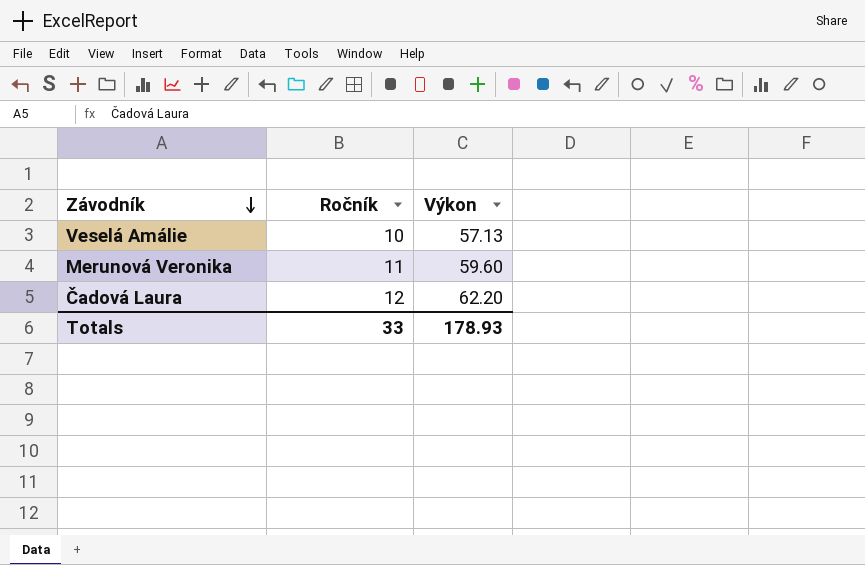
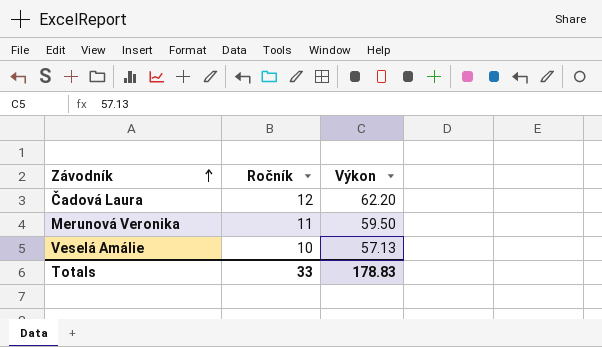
row order: Závodník descending -> Závodník ascending
Merunová Veronika | Výkon: 59.60 -> 59.50
Totals | Výkon: 178.93 -> 178.83

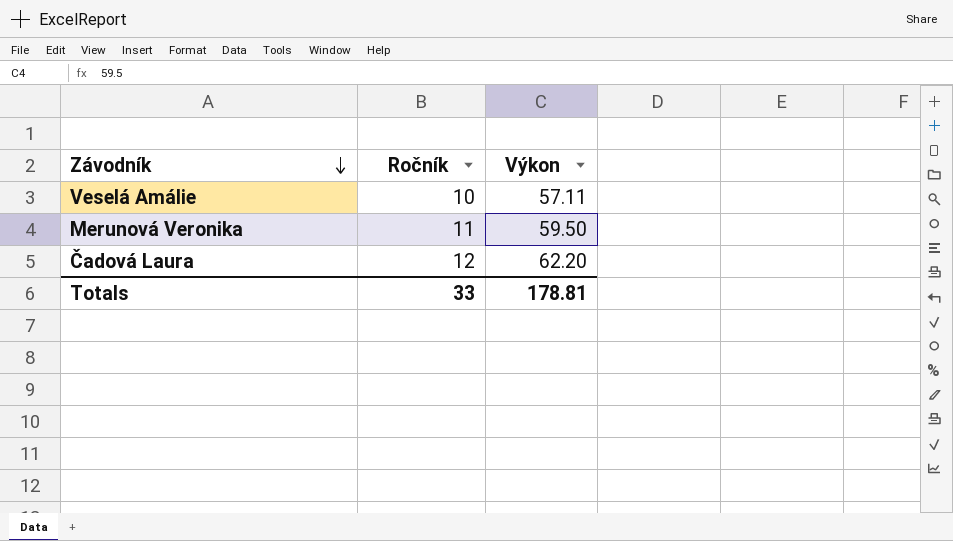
row order: Závodník ascending -> Závodník descending
Veselá Amálie | Výkon: 57.13 -> 57.11
Totals | Výkon: 178.83 -> 178.81

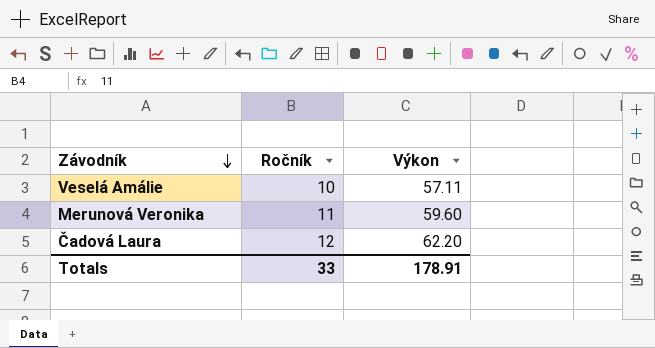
Merunová Veronika | Výkon: 59.50 -> 59.60
Totals | Výkon: 178.81 -> 178.91

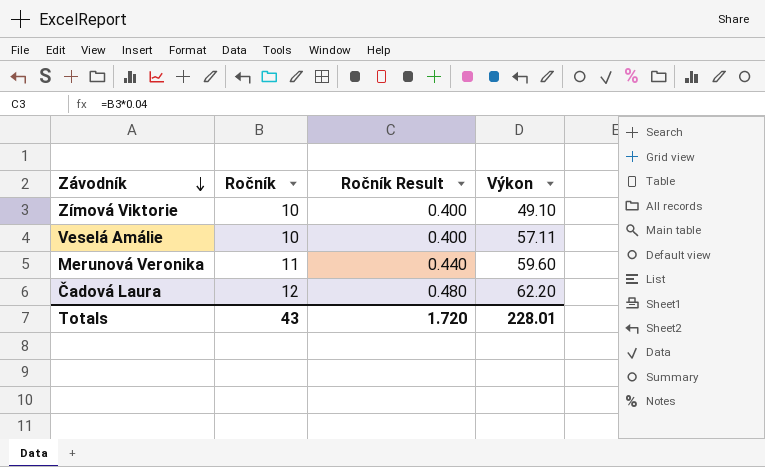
column Ročník Result | formula: none -> [Ročník] * 0.04
row Zímová Viktorie: none -> 10 | 0.400 | 49.10
Totals | Ročník: 33 -> 43
Totals | Výkon: 178.91 -> 228.01

